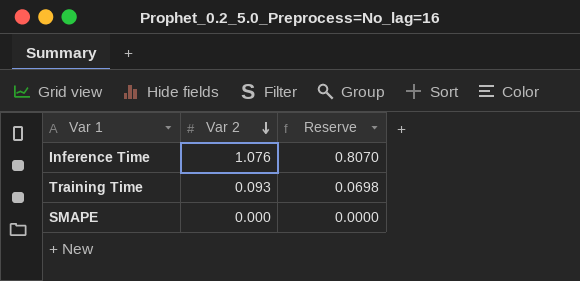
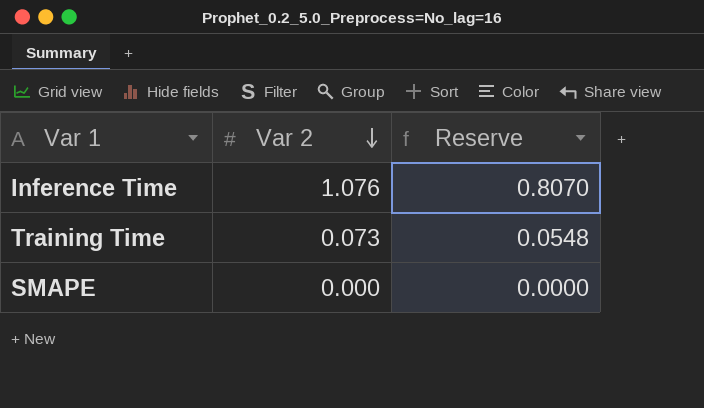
Training Time | Var 2: 0.093 -> 0.073
Training Time | Reserve: 0.0698 -> 0.0548

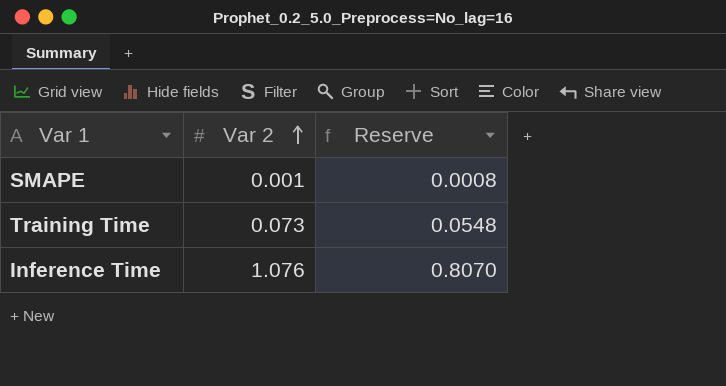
row order: Var 2 descending -> Var 2 ascending
SMAPE | Var 2: 0.000 -> 0.001
SMAPE | Reserve: 0.0000 -> 0.0008

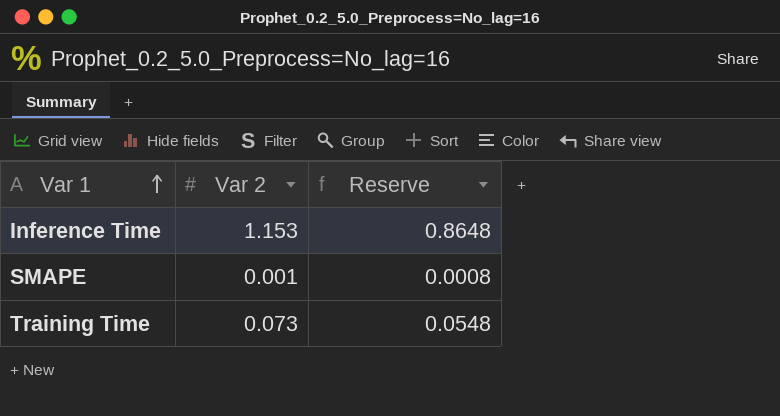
row order: Var 2 ascending -> Var 1 ascending
Inference Time | Var 2: 1.076 -> 1.153
Inference Time | Reserve: 0.8070 -> 0.8648

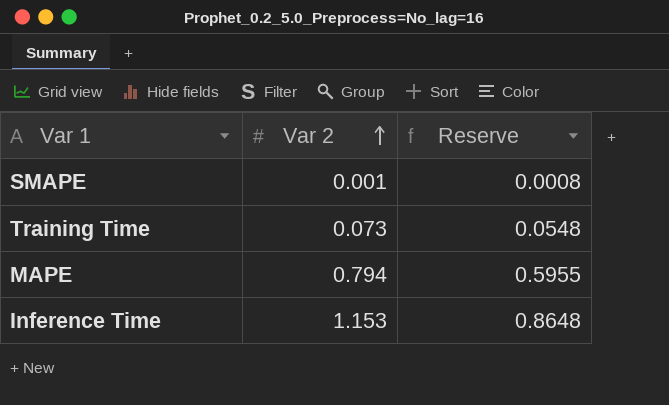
row order: Var 1 ascending -> Var 2 ascending
row MAPE: none -> 0.794 | 0.5955

